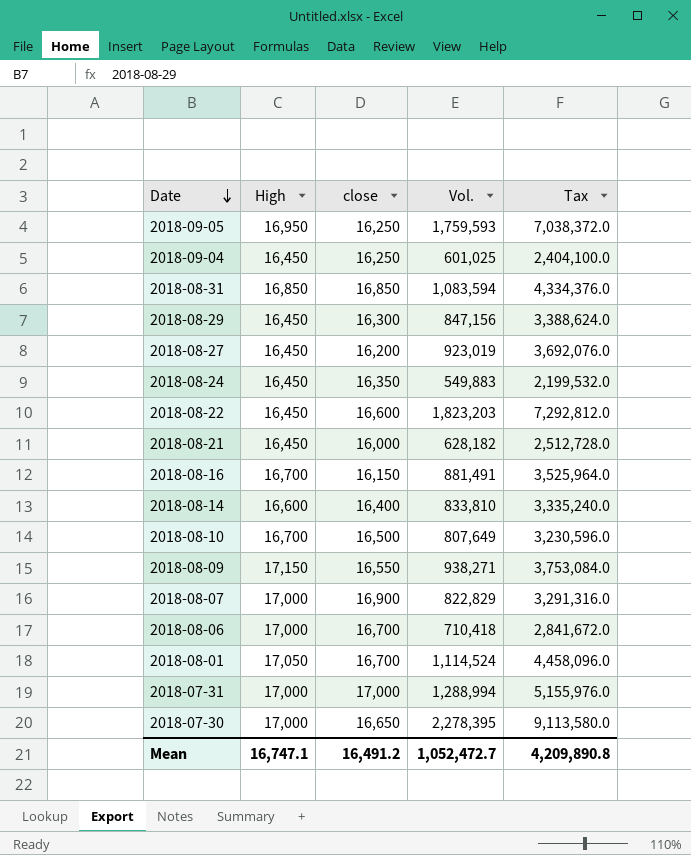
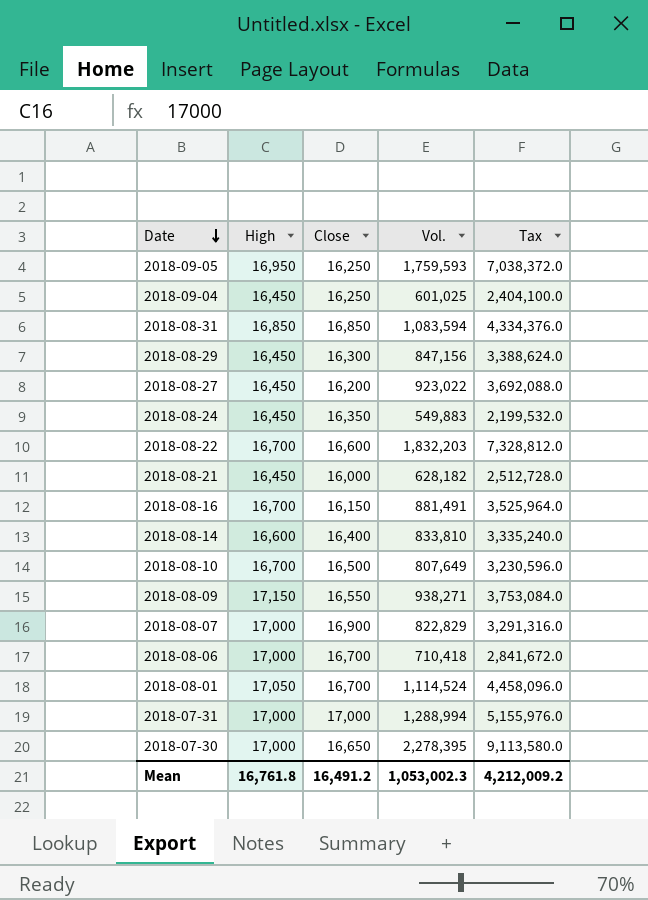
column name: close -> Close
2018-08-27 | Vol.: 923,019 -> 923,022
2018-08-27 | Tax: 3,692,076.0 -> 3,692,088.0
2018-08-22 | High: 16,450 -> 16,700
2018-08-22 | Vol.: 1,823,203 -> 1,832,203
2018-08-22 | Tax: 7,292,812.0 -> 7,328,812.0
Mean | High: 16,747.1 -> 16,761.8
Mean | Vol.: 1,052,472.7 -> 1,053,002.3
Mean | Tax: 4,209,890.8 -> 4,212,009.2

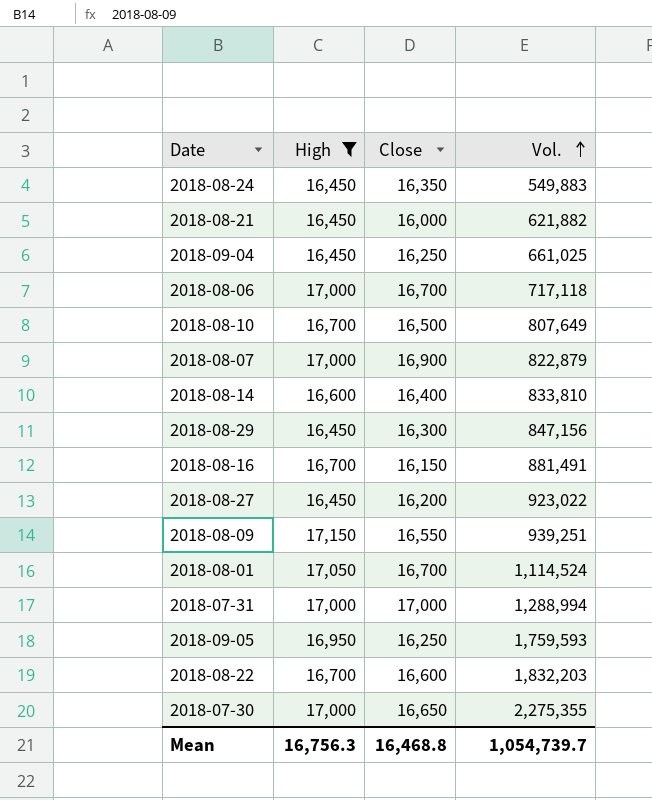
filter: none -> High != 16,850
row order: Date descending -> Vol. ascending
column Tax | formula: [Vol.] * 4 -> none
2018-08-21 | Vol.: 628,182 -> 621,882
2018-09-04 | Vol.: 601,025 -> 661,025
2018-08-06 | Vol.: 710,418 -> 717,118
2018-08-07 | Vol.: 822,829 -> 822,879
2018-08-09 | Vol.: 938,271 -> 939,251
2018-07-30 | Vol.: 2,278,395 -> 2,275,355
Mean | High: 16,761.8 -> 16,756.3
Mean | Close: 16,491.2 -> 16,468.8
Mean | Vol.: 1,053,002.3 -> 1,054,739.7

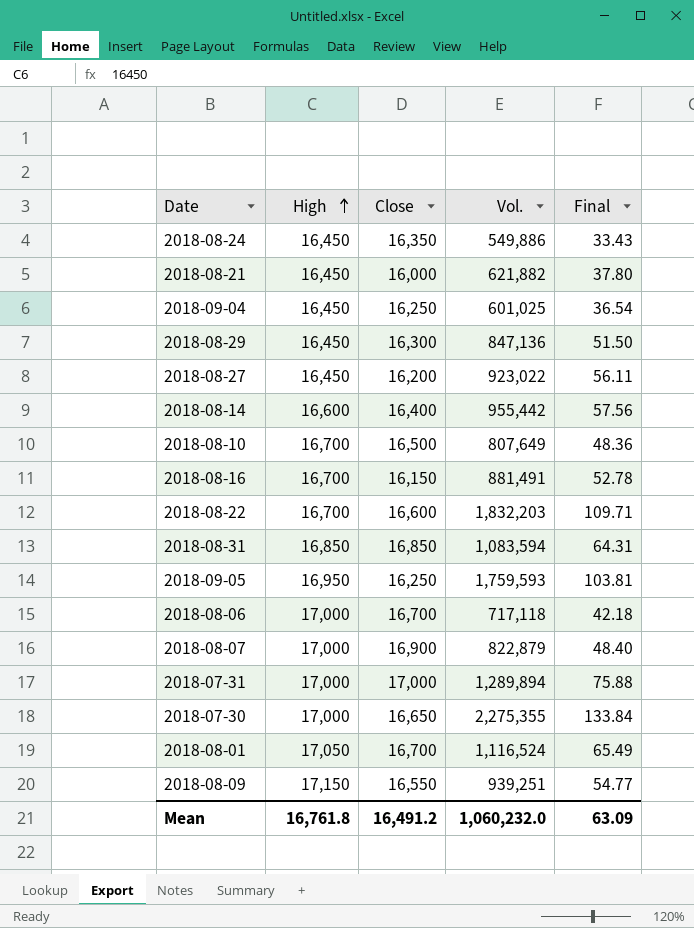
filter: High != 16,850 -> none
row order: Vol. ascending -> High ascending
column Final | formula: none -> [Vol.] / [High]
2018-08-24 | Vol.: 549,883 -> 549,886
2018-09-04 | Vol.: 661,025 -> 601,025
2018-08-29 | Vol.: 847,156 -> 847,136
2018-08-14 | Vol.: 833,810 -> 955,442
2018-07-31 | Vol.: 1,288,994 -> 1,289,894
2018-08-01 | Vol.: 1,114,524 -> 1,116,524
Mean | High: 16,756.3 -> 16,761.8
Mean | Close: 16,468.8 -> 16,491.2
Mean | Vol.: 1,054,739.7 -> 1,060,232.0

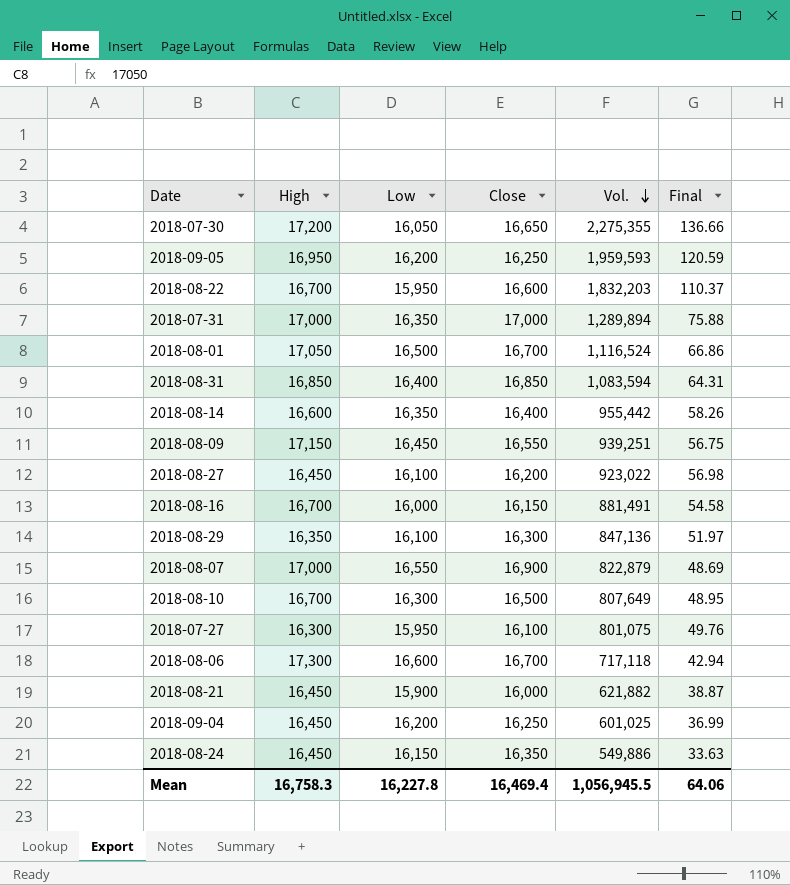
row order: High ascending -> Vol. descending
column Low | position: none -> 3
column Final | formula: [Vol.] / [High] -> [Vol.] / [Close]
2018-07-30 | High: 17,000 -> 17,200
2018-09-05 | Vol.: 1,759,593 -> 1,959,593
2018-08-29 | High: 16,450 -> 16,350
row 2018-07-27: none -> 16,300 | 15,950 | 16,100 | 801,075 | 49.76
2018-08-06 | High: 17,000 -> 17,300
Mean | High: 16,761.8 -> 16,758.3
Mean | Close: 16,491.2 -> 16,469.4
Mean | Vol.: 1,060,232.0 -> 1,056,945.5
Mean | Final: 63.09 -> 64.06

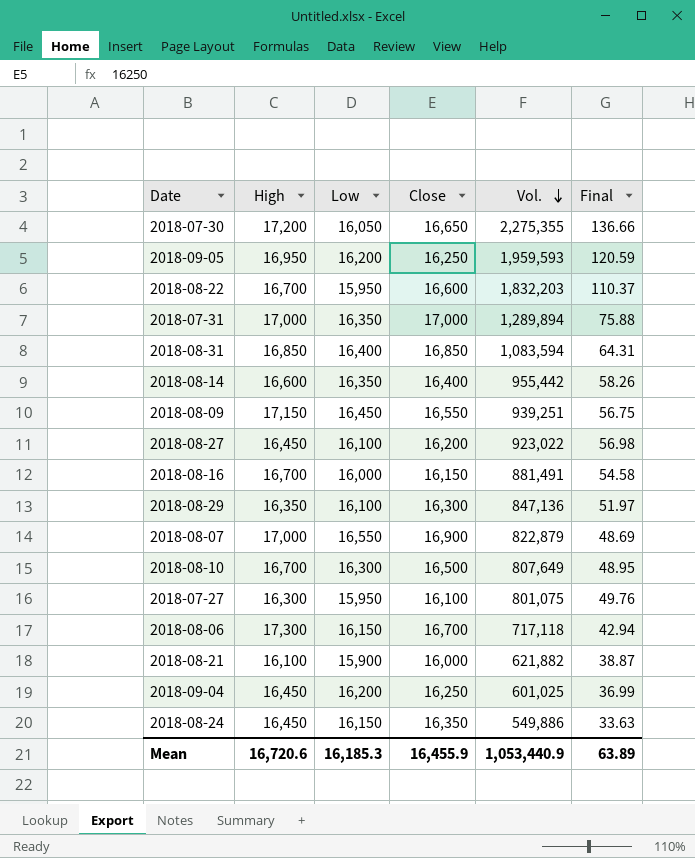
row 2018-08-01: 17,050 | 16,500 | 16,700 | 1,116,524 | 66.86 -> none
2018-08-06 | Low: 16,600 -> 16,150
2018-08-21 | High: 16,450 -> 16,100
Mean | High: 16,758.3 -> 16,720.6
Mean | Low: 16,227.8 -> 16,185.3
Mean | Close: 16,469.4 -> 16,455.9
Mean | Vol.: 1,056,945.5 -> 1,053,440.9
Mean | Final: 64.06 -> 63.89

